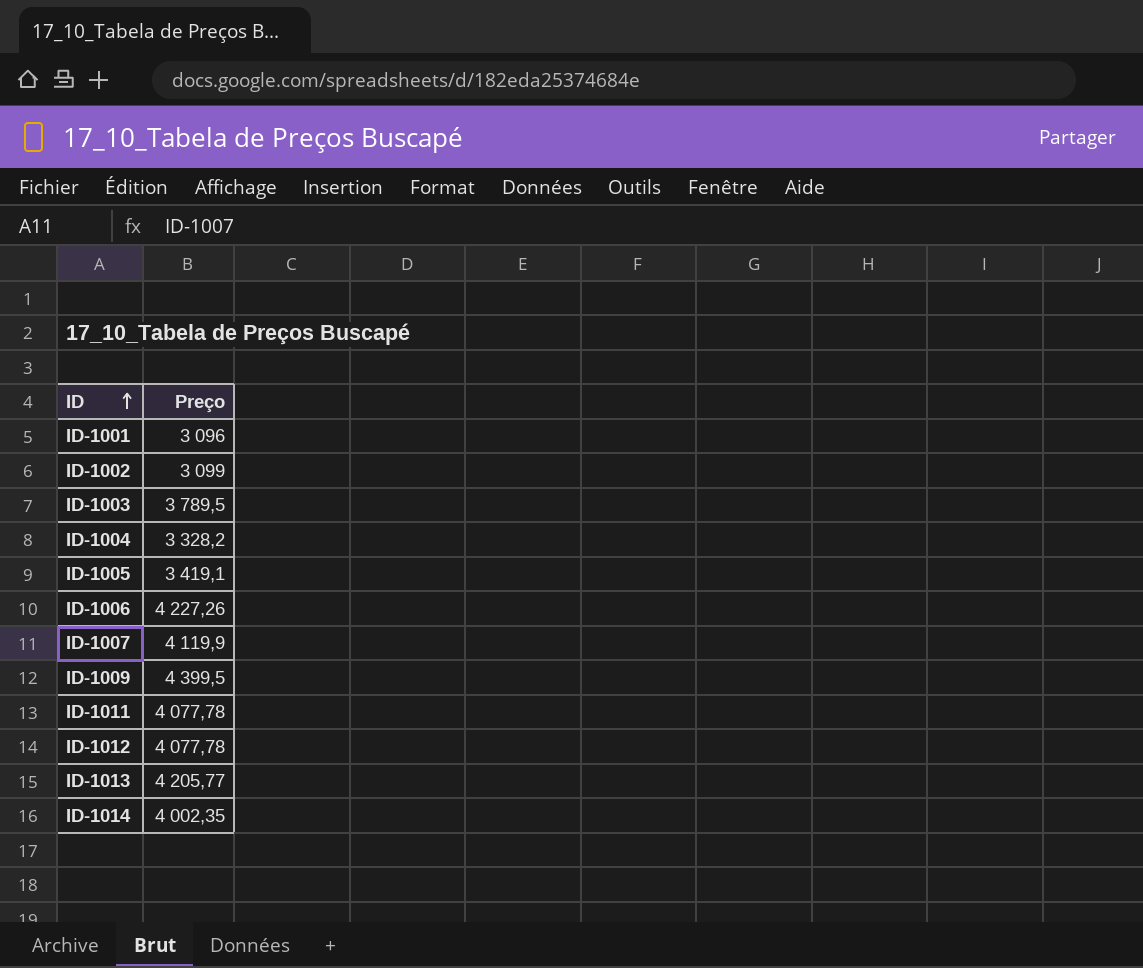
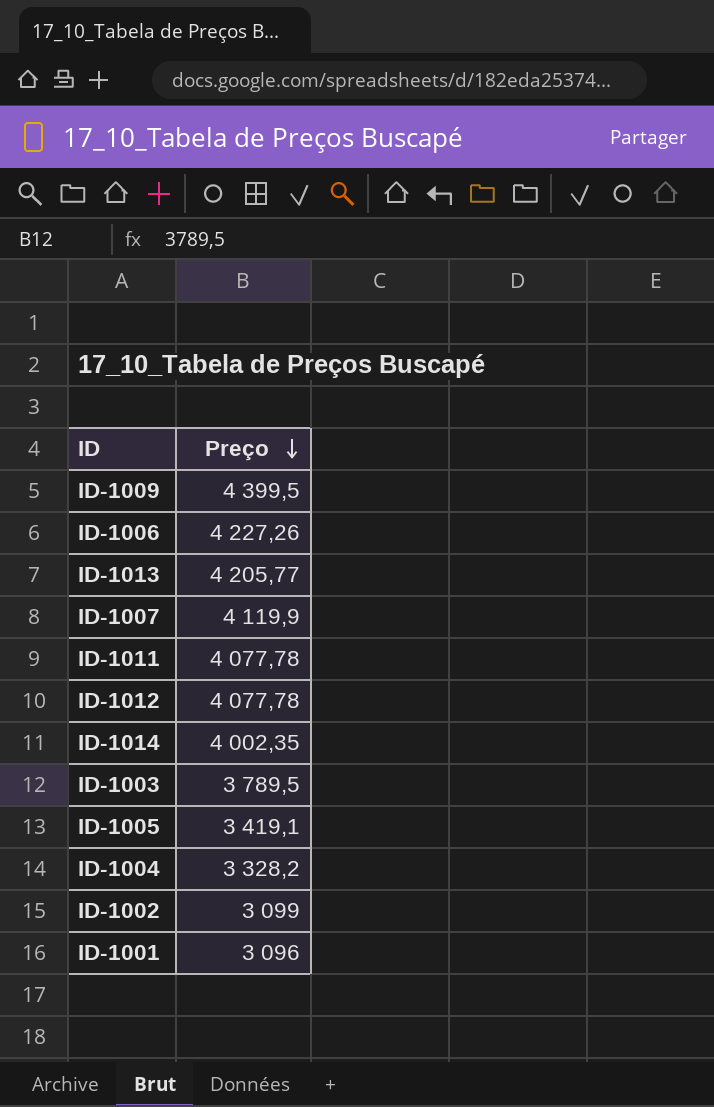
row order: ID ascending -> Preço descending

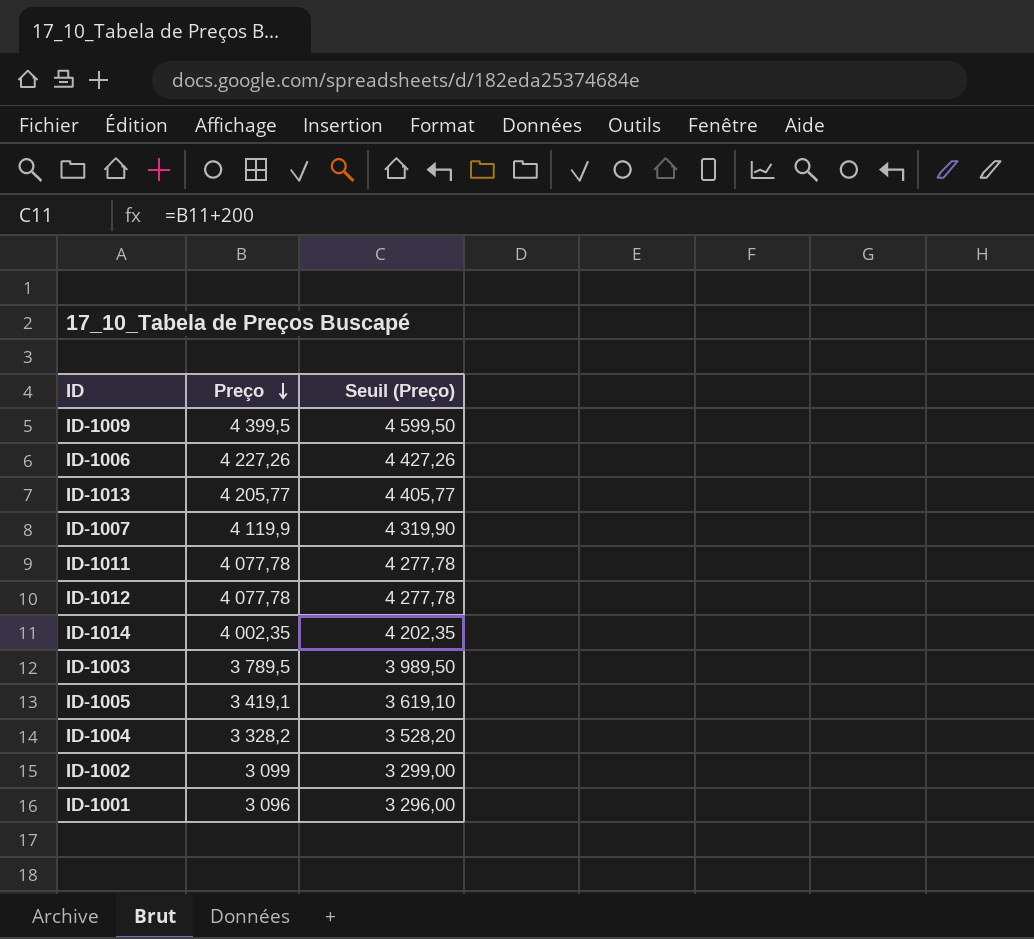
column Seuil (Preço) | formula: none -> [Preço] + 200

